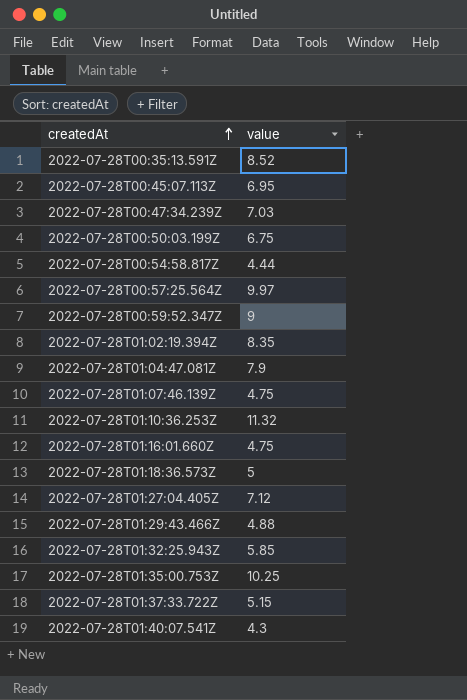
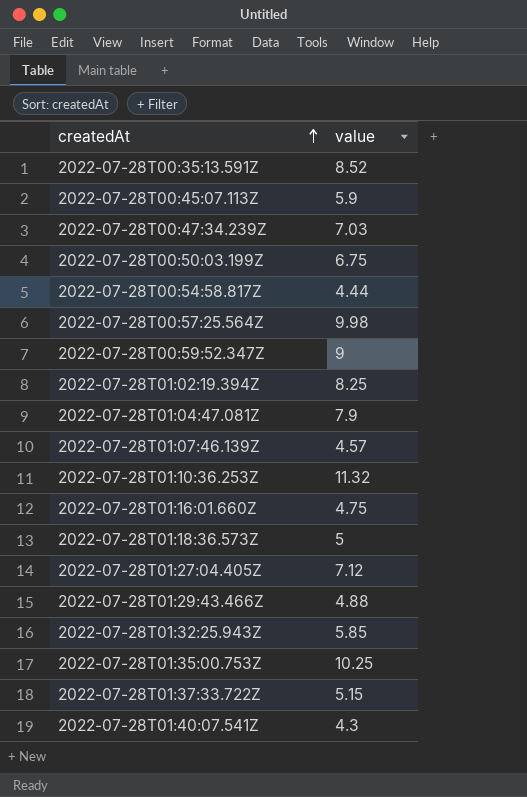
2022-07-28T00:45:07.113Z | value: 6.95 -> 5.9
2022-07-28T00:57:25.564Z | value: 9.97 -> 9.98
2022-07-28T01:02:19.394Z | value: 8.35 -> 8.25
2022-07-28T01:07:46.139Z | value: 4.75 -> 4.57

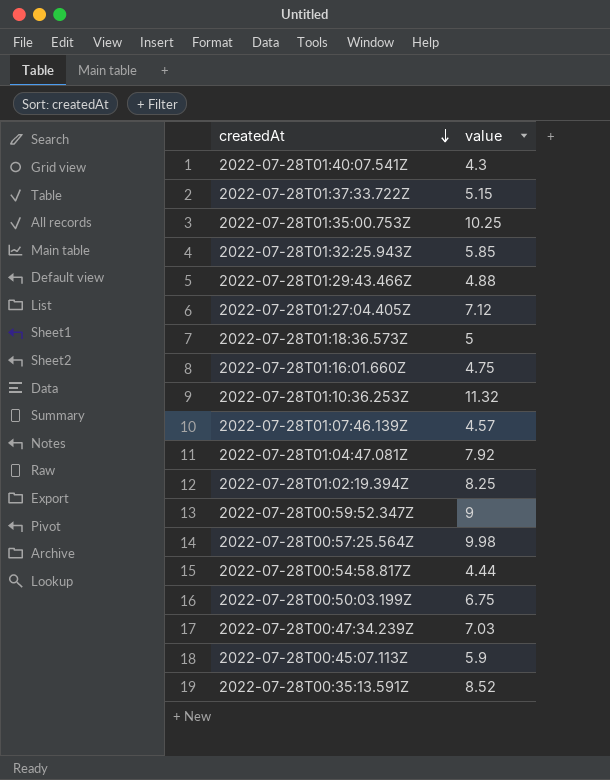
row order: createdAt ascending -> createdAt descending
2022-07-28T01:04:47.081Z | value: 7.9 -> 7.92

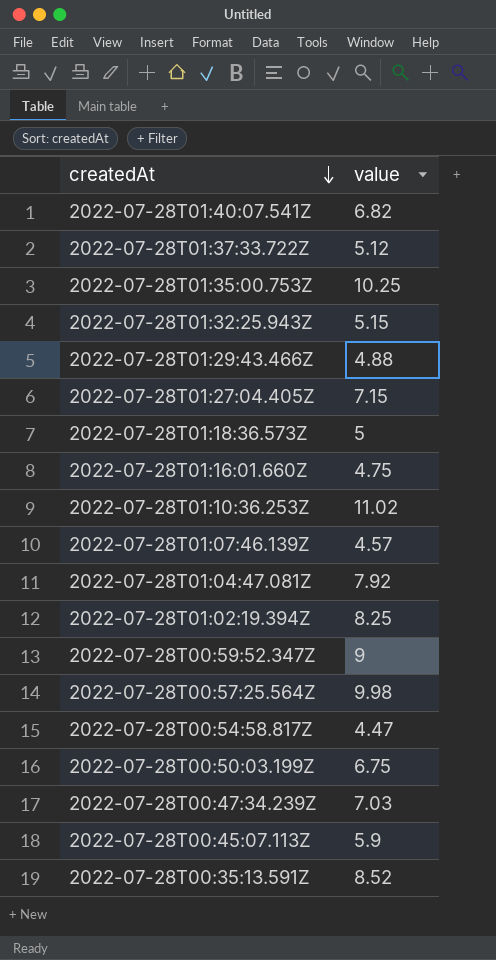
2022-07-28T01:40:07.541Z | value: 4.3 -> 6.82
2022-07-28T01:37:33.722Z | value: 5.15 -> 5.12
2022-07-28T01:32:25.943Z | value: 5.85 -> 5.15
2022-07-28T01:27:04.405Z | value: 7.12 -> 7.15
2022-07-28T01:10:36.253Z | value: 11.32 -> 11.02
2022-07-28T00:54:58.817Z | value: 4.44 -> 4.47

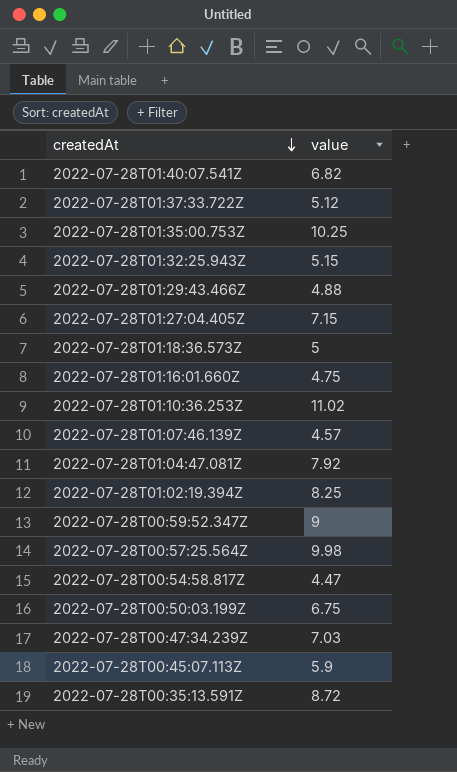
2022-07-28T00:35:13.591Z | value: 8.52 -> 8.72

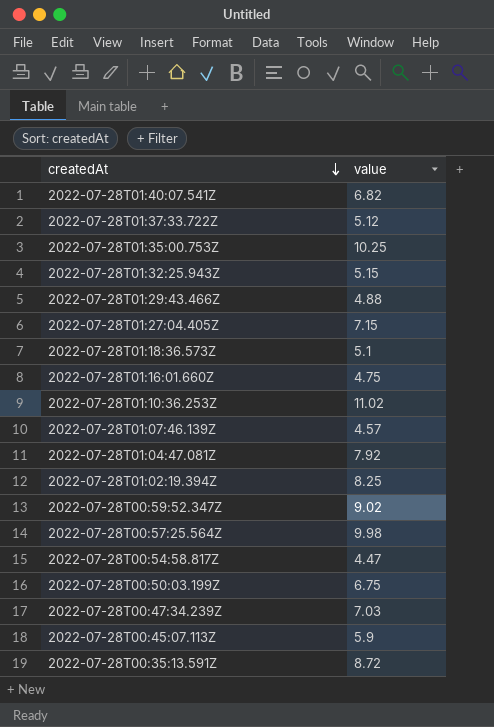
2022-07-28T01:18:36.573Z | value: 5 -> 5.1
2022-07-28T00:59:52.347Z | value: 9 -> 9.02

